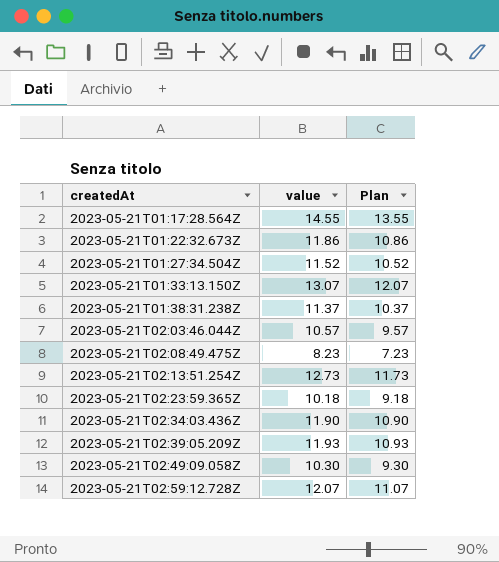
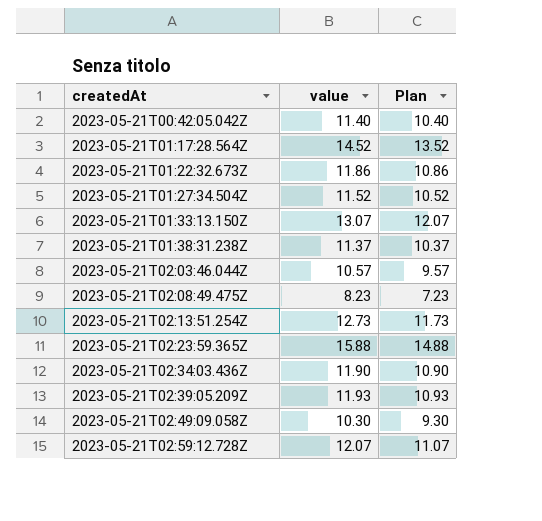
row 2023-05-21T00:42:05.042Z: none -> 11.40 | 10.40
2023-05-21T01:17:28.564Z | value: 14.55 -> 14.52
2023-05-21T01:17:28.564Z | Plan: 13.55 -> 13.52
2023-05-21T02:23:59.365Z | value: 10.18 -> 15.88
2023-05-21T02:23:59.365Z | Plan: 9.18 -> 14.88

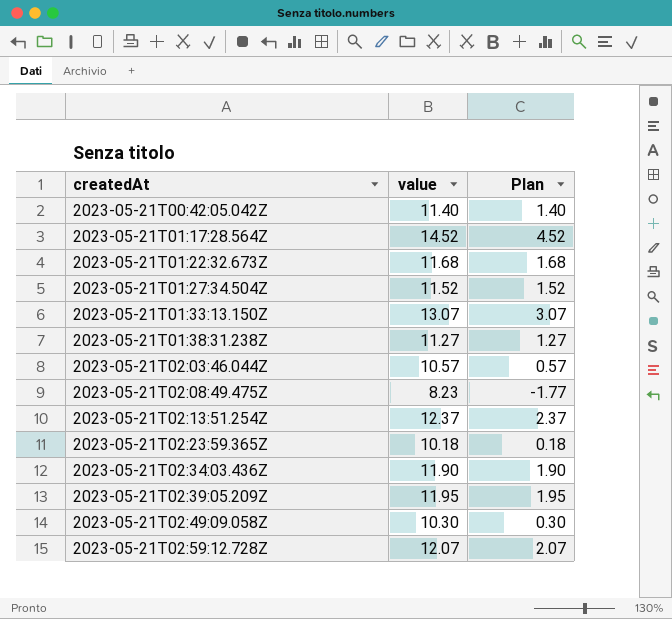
column Plan | formula: [value] - 1 -> [value] - 10
2023-05-21T01:22:32.673Z | value: 11.86 -> 11.68
2023-05-21T01:38:31.238Z | value: 11.37 -> 11.27
2023-05-21T02:13:51.254Z | value: 12.73 -> 12.37
2023-05-21T02:23:59.365Z | value: 15.88 -> 10.18
2023-05-21T02:39:05.209Z | value: 11.93 -> 11.95

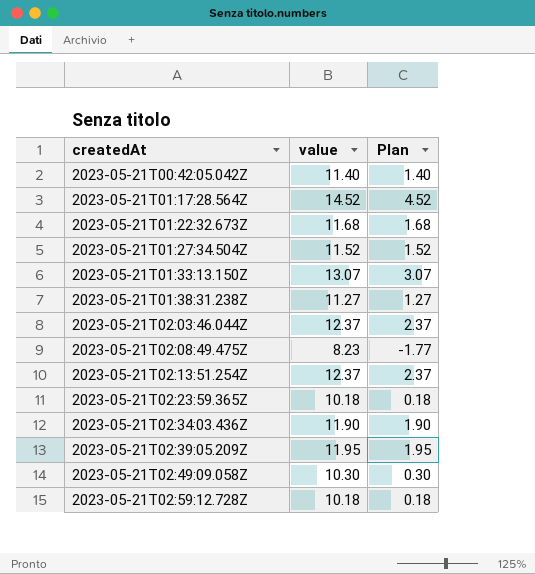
2023-05-21T02:03:46.044Z | value: 10.57 -> 12.37
2023-05-21T02:03:46.044Z | Plan: 0.57 -> 2.37
2023-05-21T02:59:12.728Z | value: 12.07 -> 10.18
2023-05-21T02:59:12.728Z | Plan: 2.07 -> 0.18

